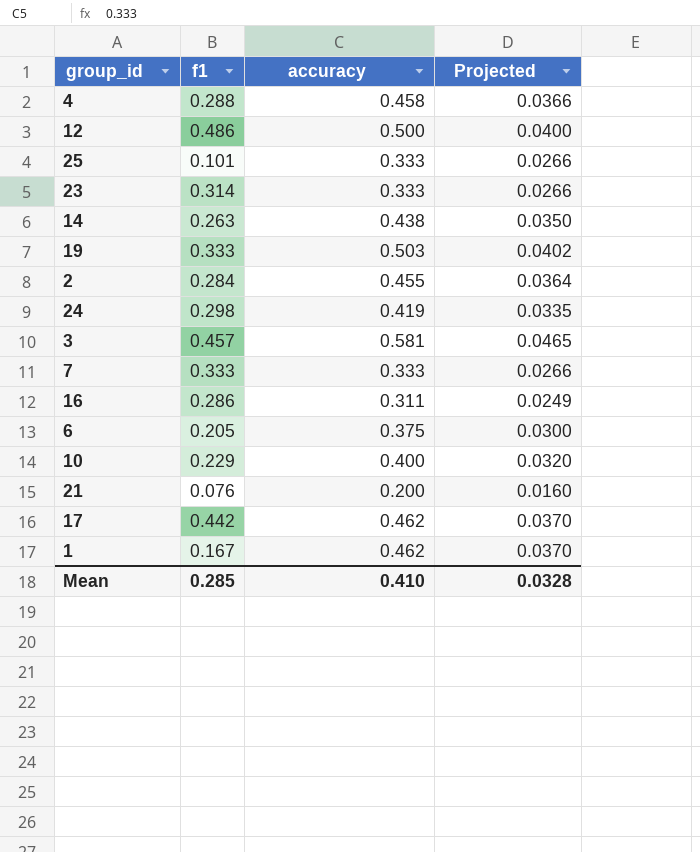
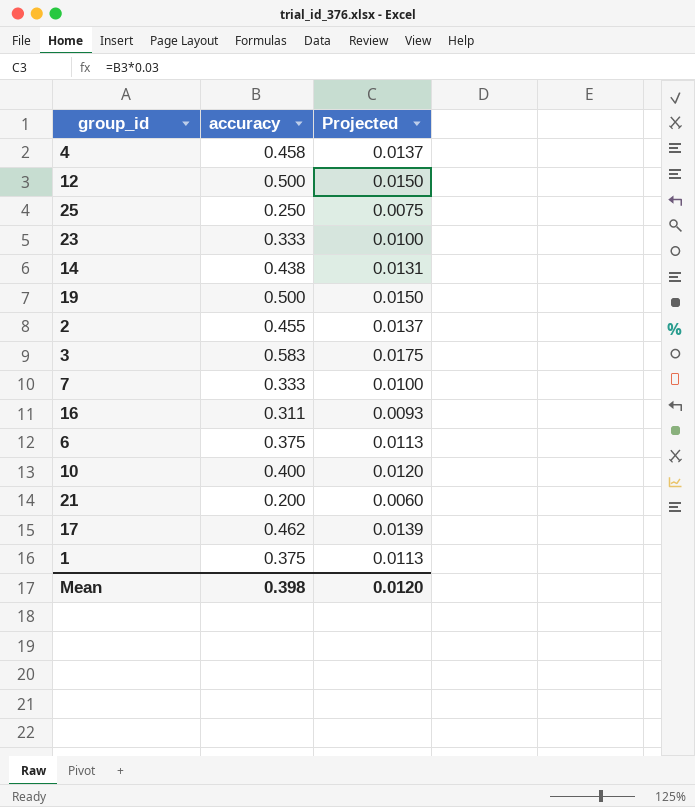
column f1 | position: 2 -> none
column Projected | formula: [accuracy] * 0.08 -> [accuracy] * 0.03
row 24: 0.298 | 0.419 | 0.0335 -> none
25 | accuracy: 0.333 -> 0.250
19 | accuracy: 0.503 -> 0.500
3 | accuracy: 0.581 -> 0.583
1 | accuracy: 0.462 -> 0.375
Mean | accuracy: 0.410 -> 0.398
Mean | Projected: 0.0328 -> 0.0120

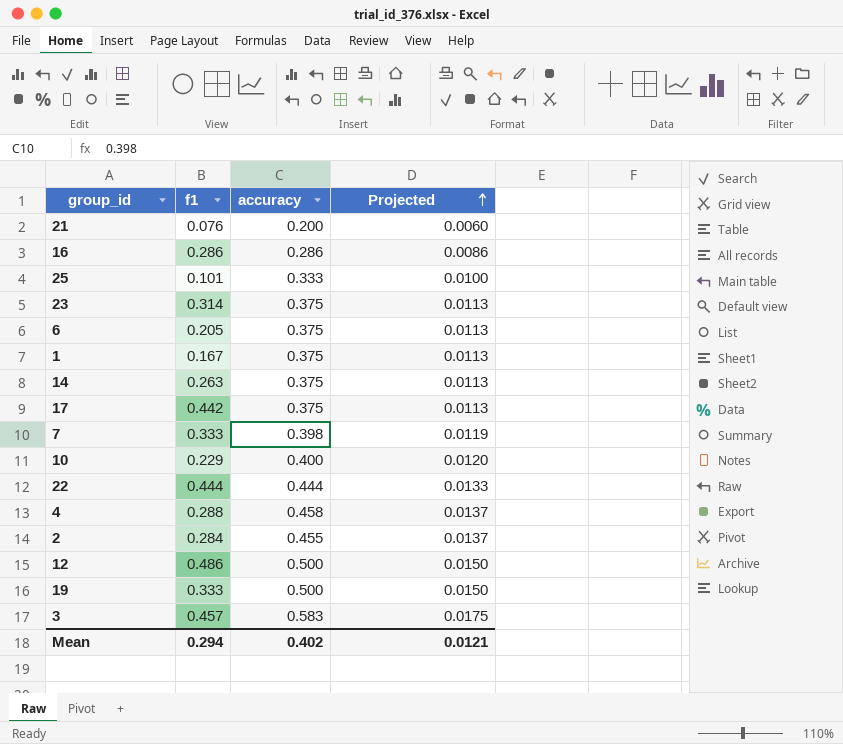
row order: none -> Projected ascending
column f1 | position: none -> 2
16 | accuracy: 0.311 -> 0.286
16 | Projected: 0.0093 -> 0.0086
25 | accuracy: 0.250 -> 0.333
25 | Projected: 0.0075 -> 0.0100
23 | accuracy: 0.333 -> 0.375
23 | Projected: 0.0100 -> 0.0113
14 | accuracy: 0.438 -> 0.375
14 | Projected: 0.0131 -> 0.0113
17 | accuracy: 0.462 -> 0.375
17 | Projected: 0.0139 -> 0.0113
7 | accuracy: 0.333 -> 0.398
7 | Projected: 0.0100 -> 0.0119
row 22: none -> 0.444 | 0.444 | 0.0133
Mean | accuracy: 0.398 -> 0.402
Mean | Projected: 0.0120 -> 0.0121

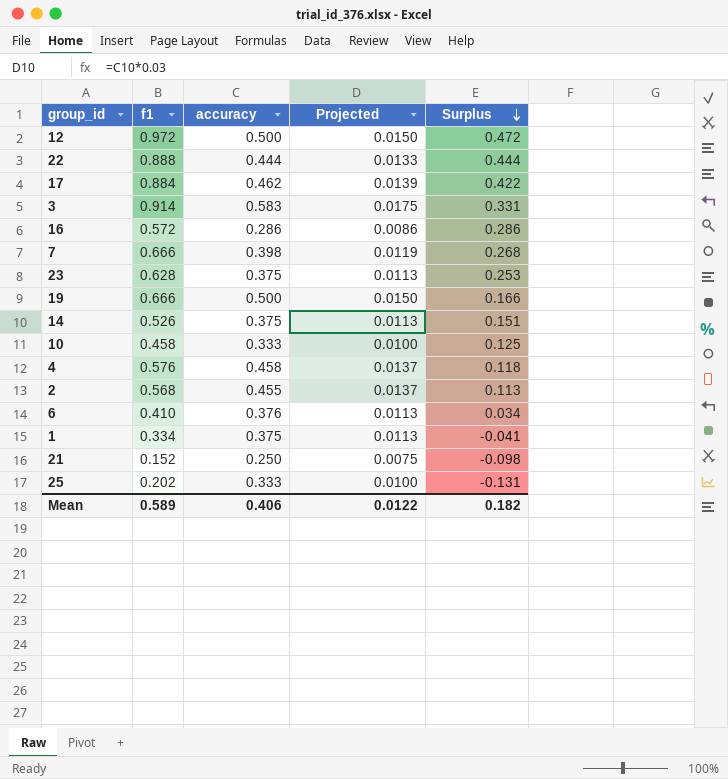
row order: Projected ascending -> Surplus descending
column Surplus | formula: none -> [f1] - [accuracy]
12 | f1: 0.486 -> 0.972
22 | f1: 0.444 -> 0.888
17 | f1: 0.442 -> 0.884
17 | accuracy: 0.375 -> 0.462
17 | Projected: 0.0113 -> 0.0139
3 | f1: 0.457 -> 0.914
16 | f1: 0.286 -> 0.572
7 | f1: 0.333 -> 0.666
23 | f1: 0.314 -> 0.628
19 | f1: 0.333 -> 0.666
14 | f1: 0.263 -> 0.526
10 | f1: 0.229 -> 0.458
10 | accuracy: 0.400 -> 0.333
10 | Projected: 0.0120 -> 0.0100
4 | f1: 0.288 -> 0.576
2 | f1: 0.284 -> 0.568
6 | f1: 0.205 -> 0.410
6 | accuracy: 0.375 -> 0.376
1 | f1: 0.167 -> 0.334
21 | f1: 0.076 -> 0.152
21 | accuracy: 0.200 -> 0.250
21 | Projected: 0.0060 -> 0.0075
25 | f1: 0.101 -> 0.202
Mean | f1: 0.294 -> 0.589
Mean | accuracy: 0.402 -> 0.406
Mean | Projected: 0.0121 -> 0.0122

